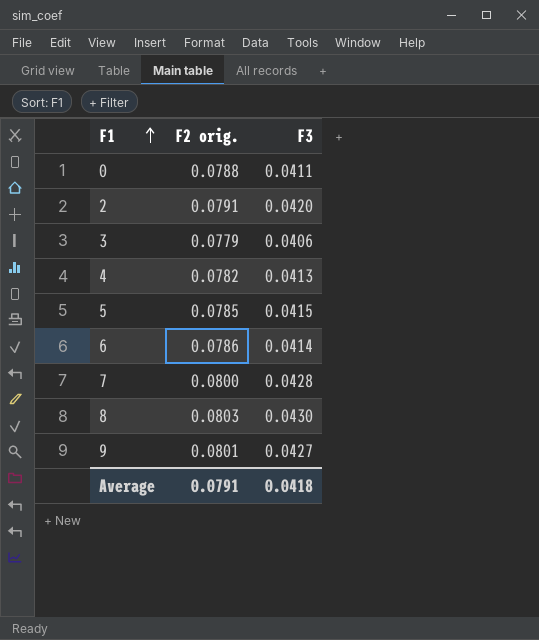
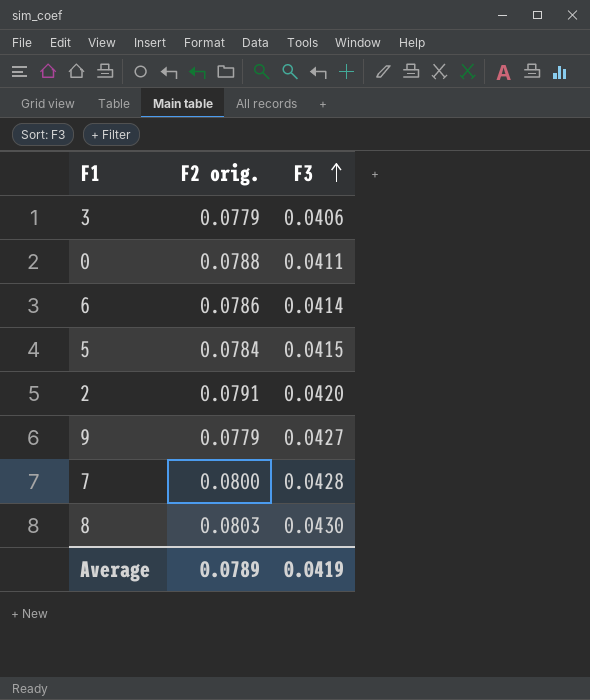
row order: F1 ascending -> F3 ascending
row 4: 0.0782 | 0.0413 -> none
5 | F2 orig.: 0.0785 -> 0.0784
9 | F2 orig.: 0.0801 -> 0.0779
Average | F2 orig.: 0.0791 -> 0.0789
Average | F3: 0.0418 -> 0.0419

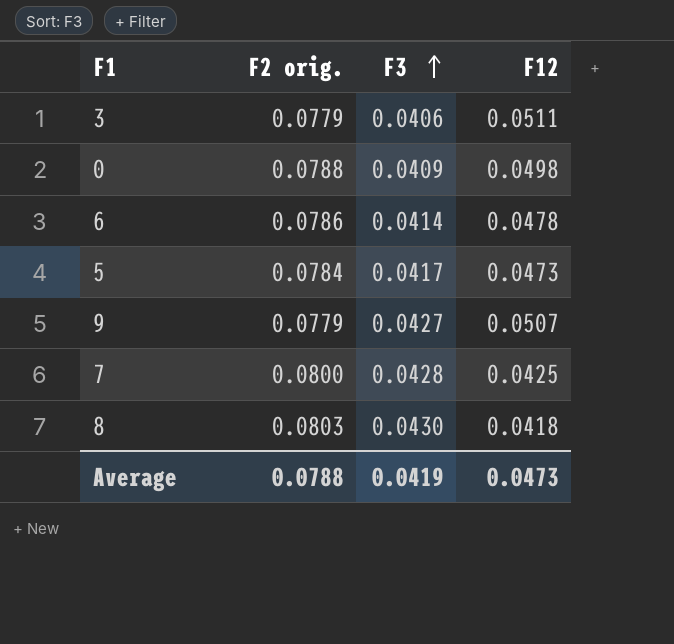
column F12 | position: none -> 4
row 2: 0.0791 | 0.0420 -> none
0 | F3: 0.0411 -> 0.0409
5 | F3: 0.0415 -> 0.0417
Average | F2 orig.: 0.0789 -> 0.0788

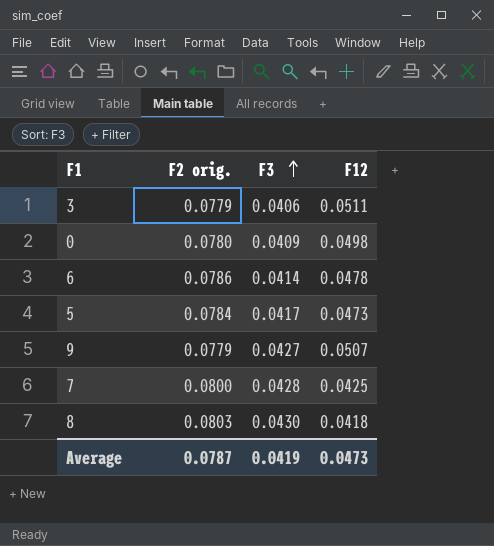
0 | F2 orig.: 0.0788 -> 0.0780
Average | F2 orig.: 0.0788 -> 0.0787

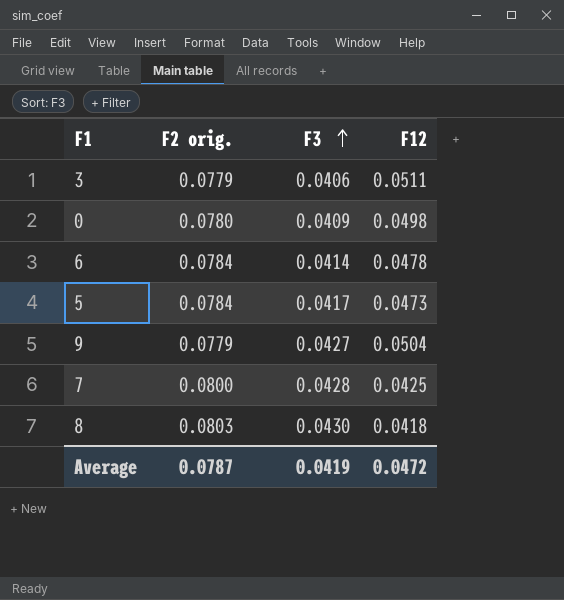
6 | F2 orig.: 0.0786 -> 0.0784
9 | F12: 0.0507 -> 0.0504
Average | F12: 0.0473 -> 0.0472

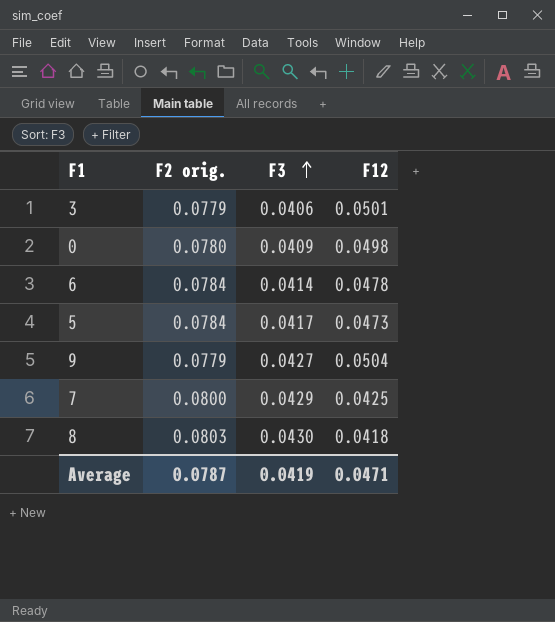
3 | F12: 0.0511 -> 0.0501
7 | F3: 0.0428 -> 0.0429
Average | F12: 0.0472 -> 0.0471

